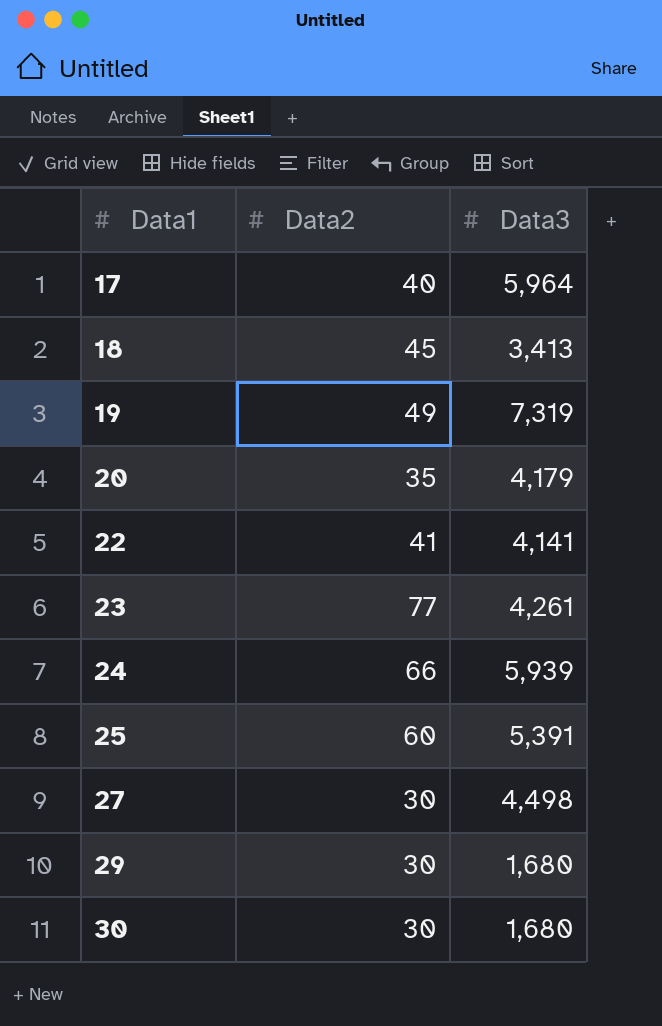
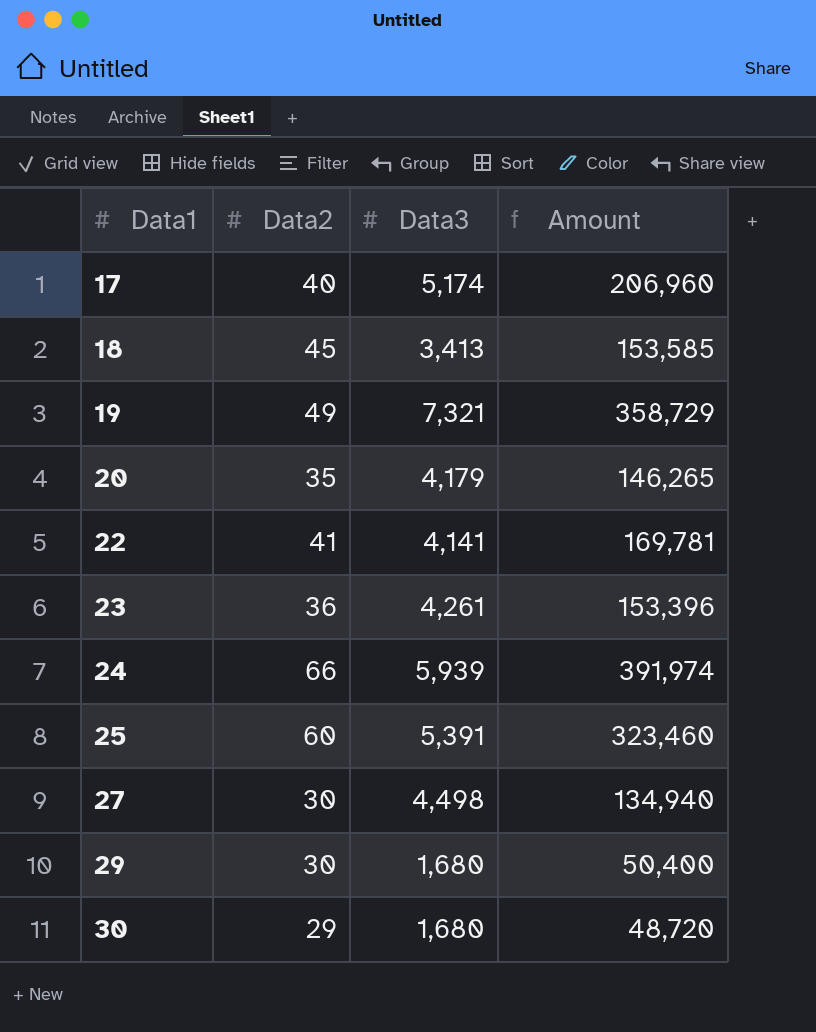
column Amount | formula: none -> [Data2] * [Data3]
17 | Data3: 5,964 -> 5,174
19 | Data3: 7,319 -> 7,321
23 | Data2: 77 -> 36
30 | Data2: 30 -> 29

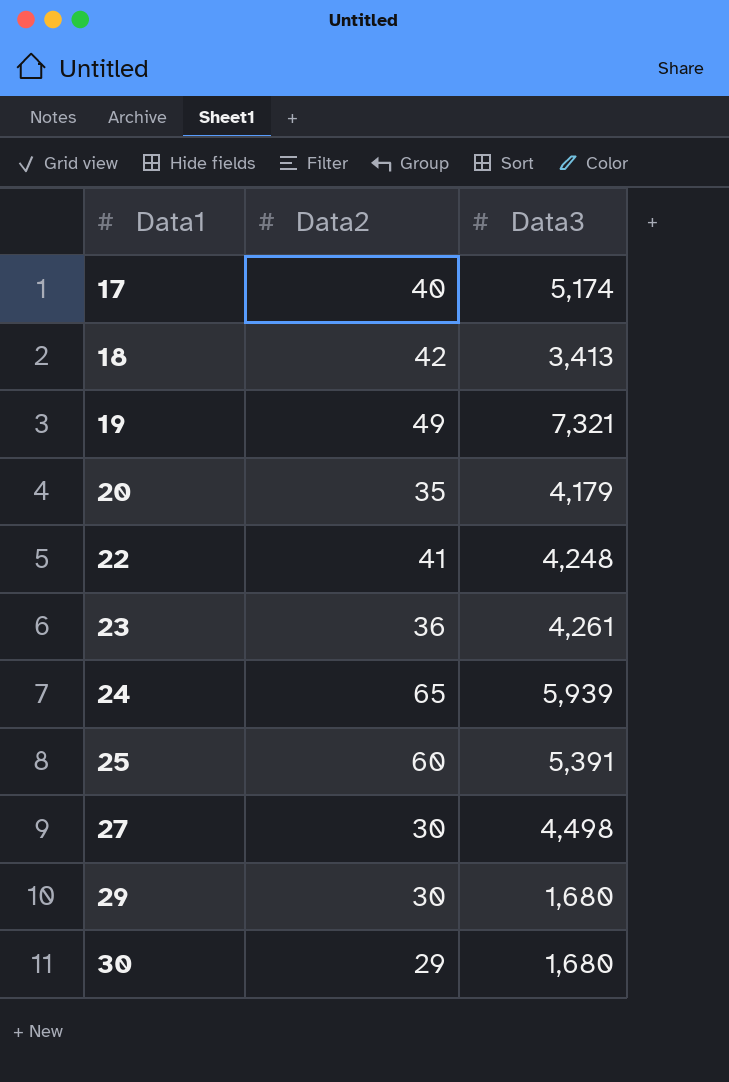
column Amount | formula: [Data2] * [Data3] -> none
18 | Data2: 45 -> 42
22 | Data3: 4,141 -> 4,248
24 | Data2: 66 -> 65

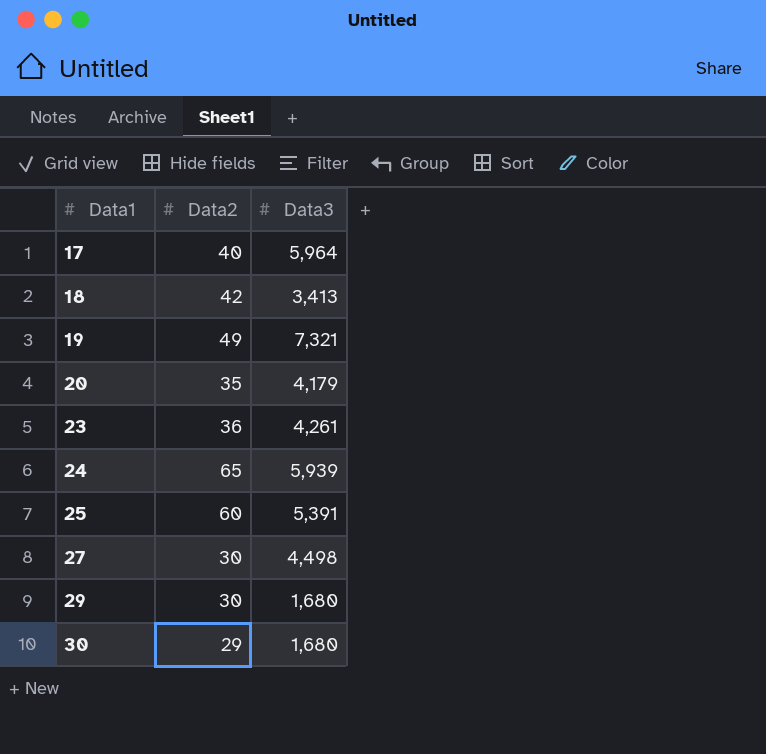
row 22: 41 | 4,248 -> none
17 | Data3: 5,174 -> 5,964

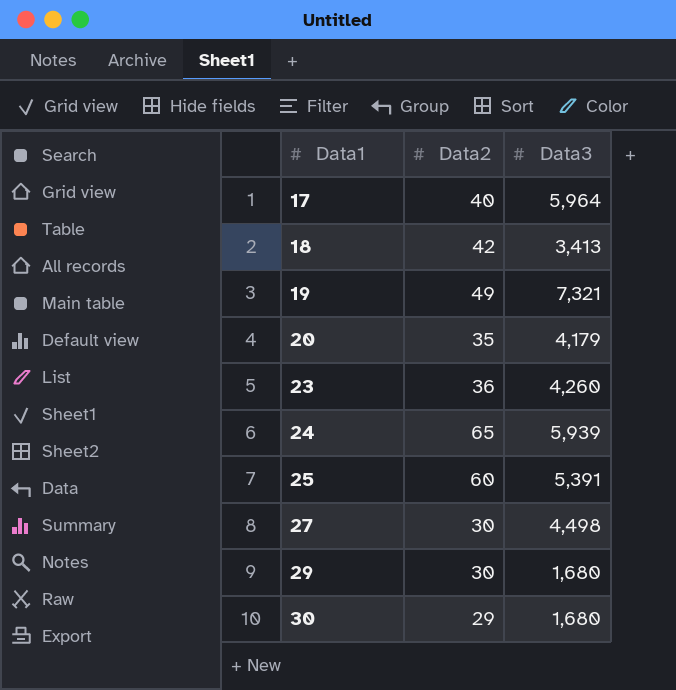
23 | Data3: 4,261 -> 4,260

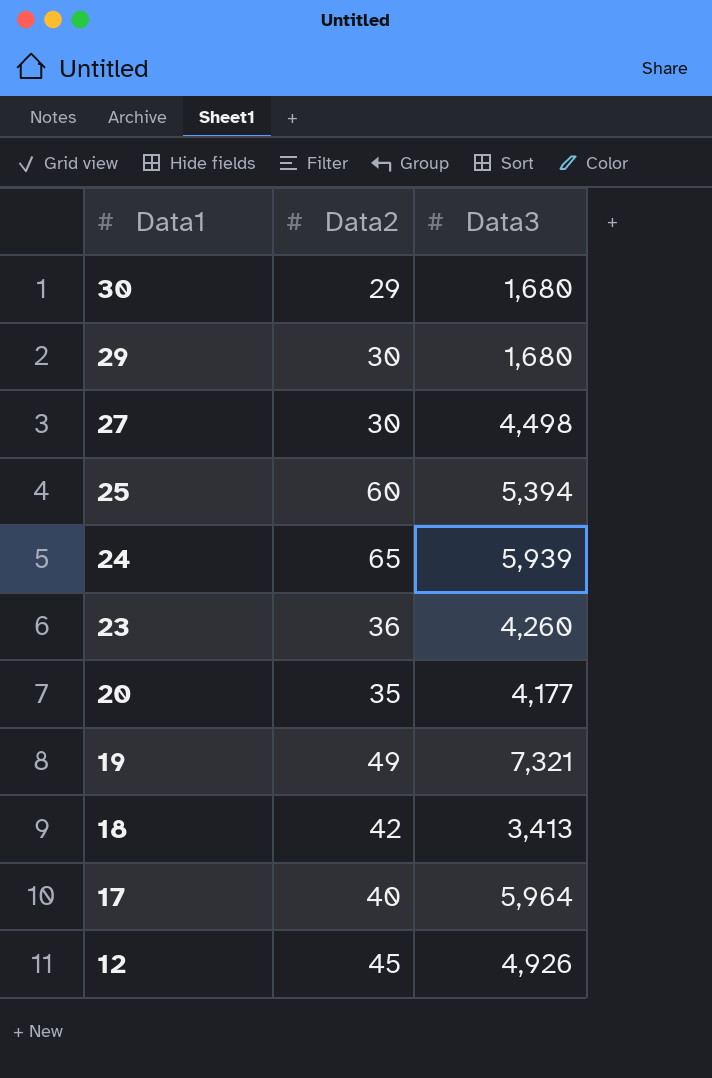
row order: Data1 ascending -> Data1 descending
25 | Data3: 5,391 -> 5,394
20 | Data3: 4,179 -> 4,177
row 12: none -> 45 | 4,926

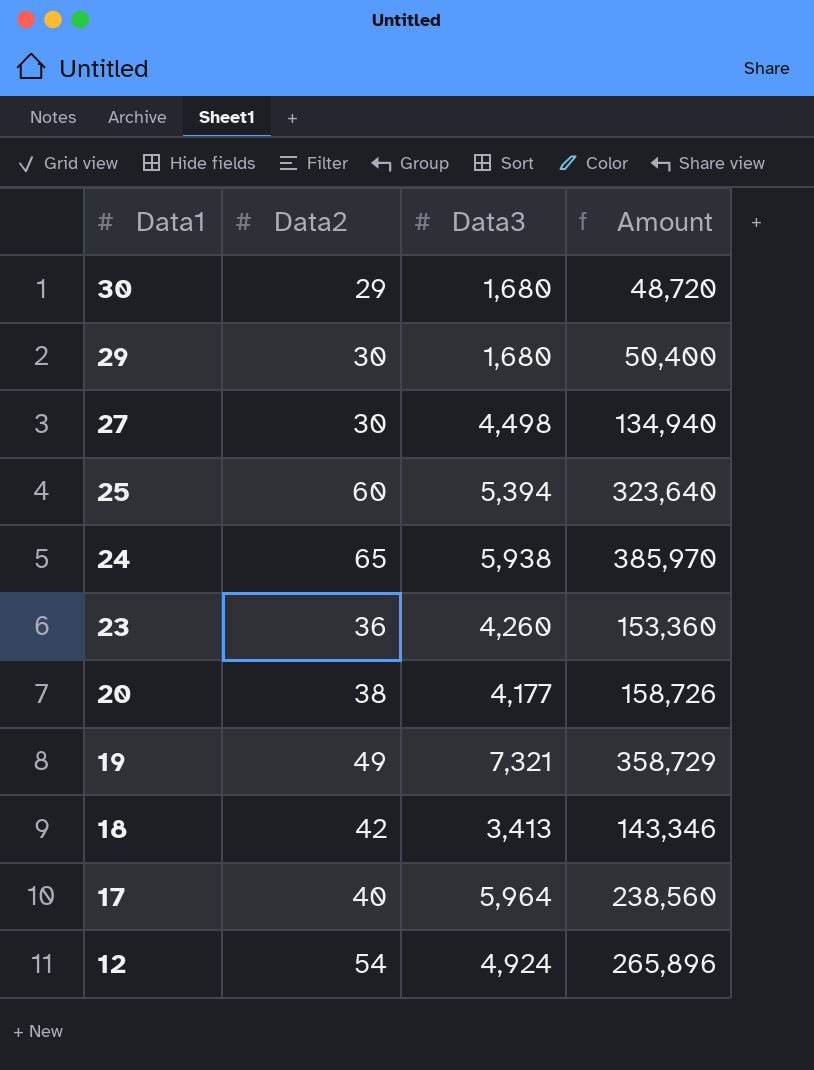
column Amount | formula: none -> [Data2] * [Data3]
24 | Data3: 5,939 -> 5,938
20 | Data2: 35 -> 38
12 | Data2: 45 -> 54
12 | Data3: 4,926 -> 4,924

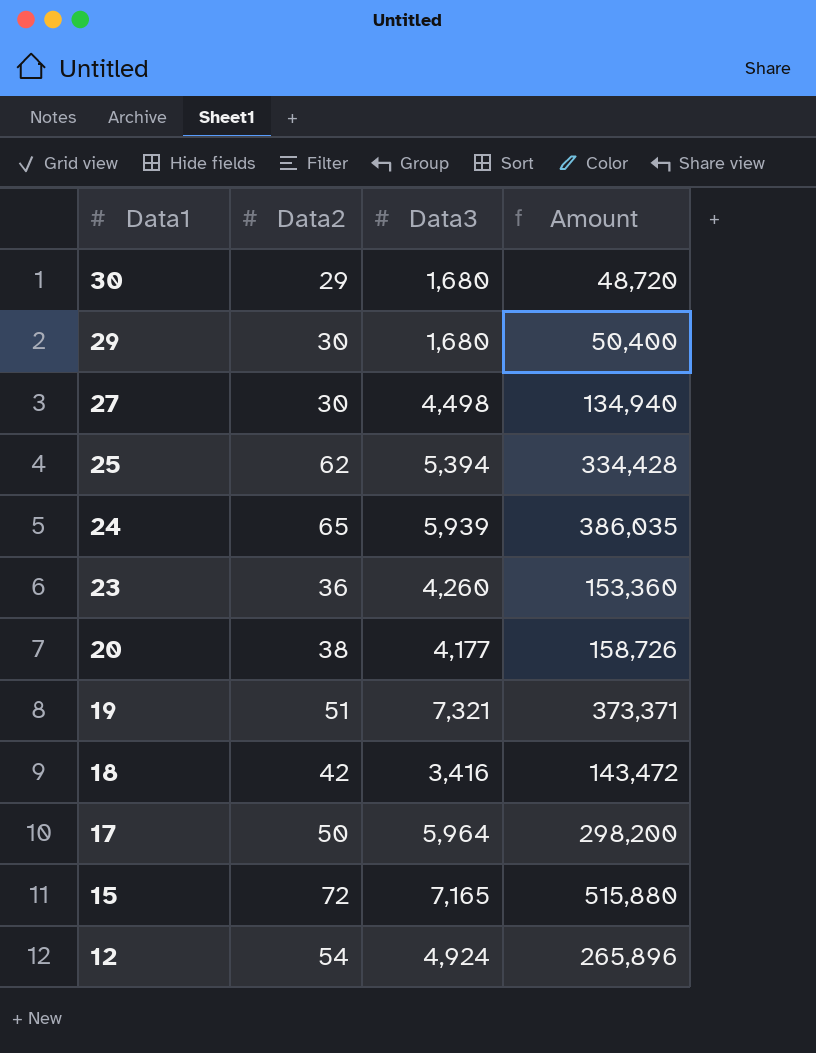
25 | Data2: 60 -> 62
25 | Amount: 323,640 -> 334,428
24 | Data3: 5,938 -> 5,939
24 | Amount: 385,970 -> 386,035
19 | Data2: 49 -> 51
19 | Amount: 358,729 -> 373,371
18 | Data3: 3,413 -> 3,416
18 | Amount: 143,346 -> 143,472
17 | Data2: 40 -> 50
17 | Amount: 238,560 -> 298,200
row 15: none -> 72 | 7,165 | 515,880

